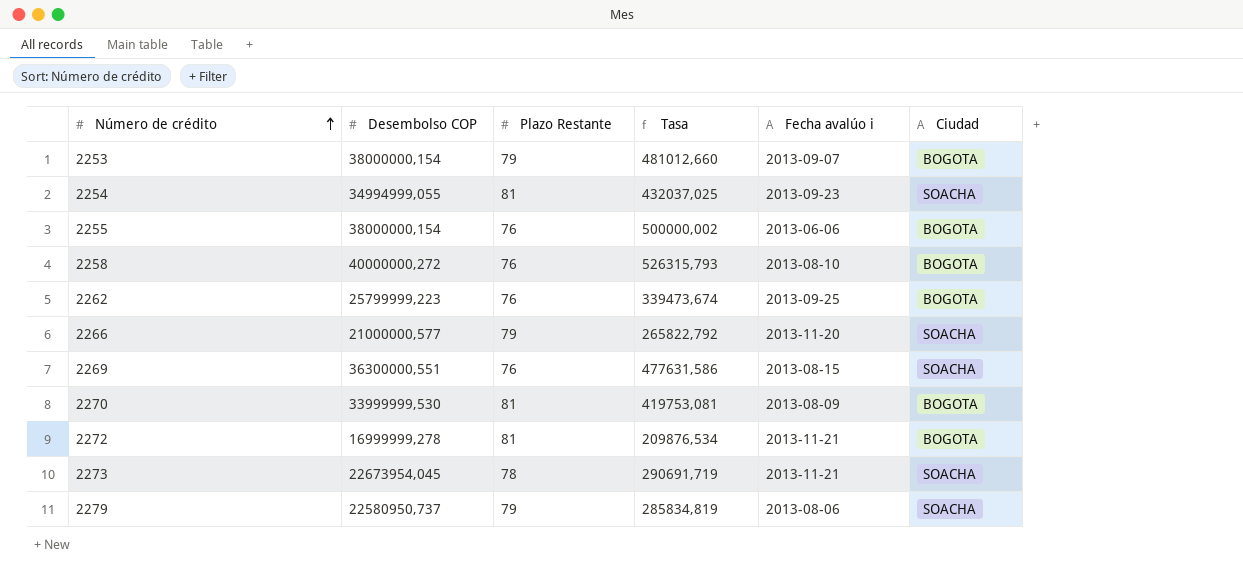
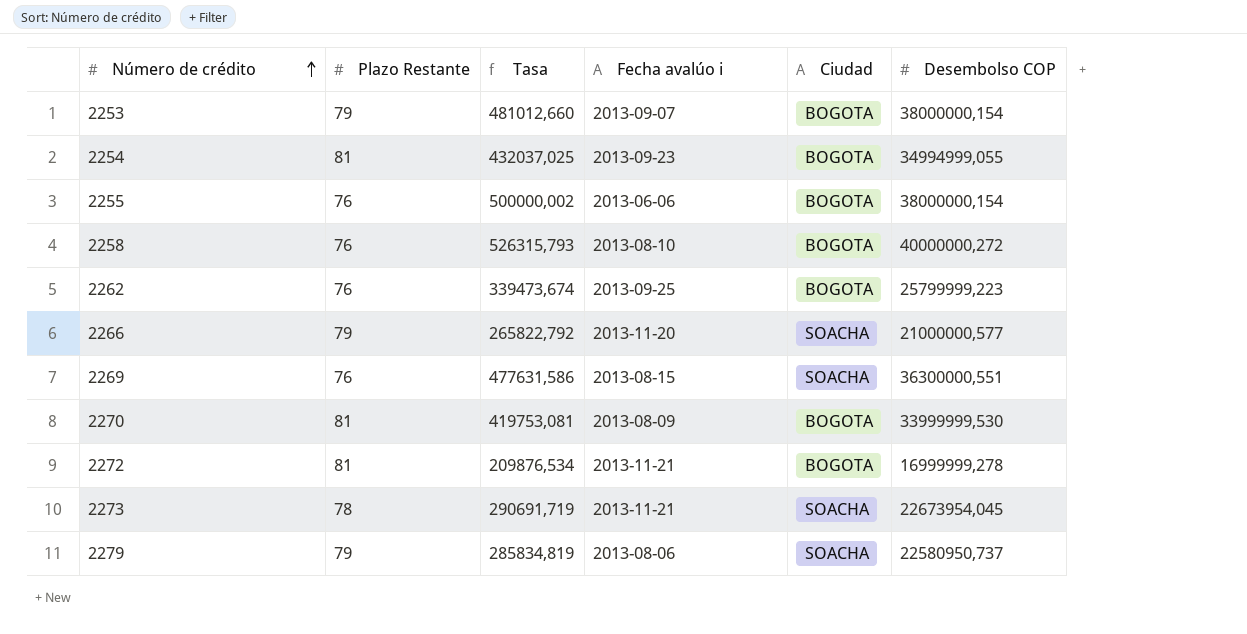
column Desembolso COP | position: 2 -> 6
2254 | Ciudad: SOACHA -> BOGOTA

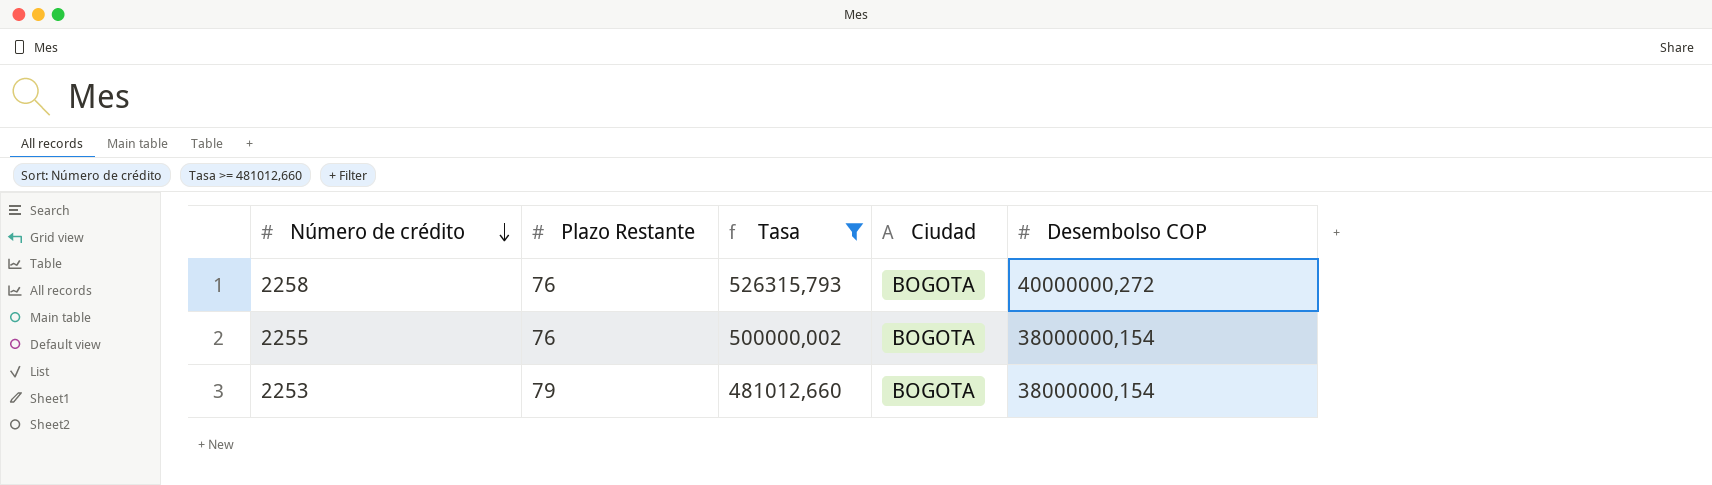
filter: none -> Tasa >= 481012,660
row order: Número de crédito ascending -> Número de crédito descending
column Fecha avalúo i | position: 4 -> none

